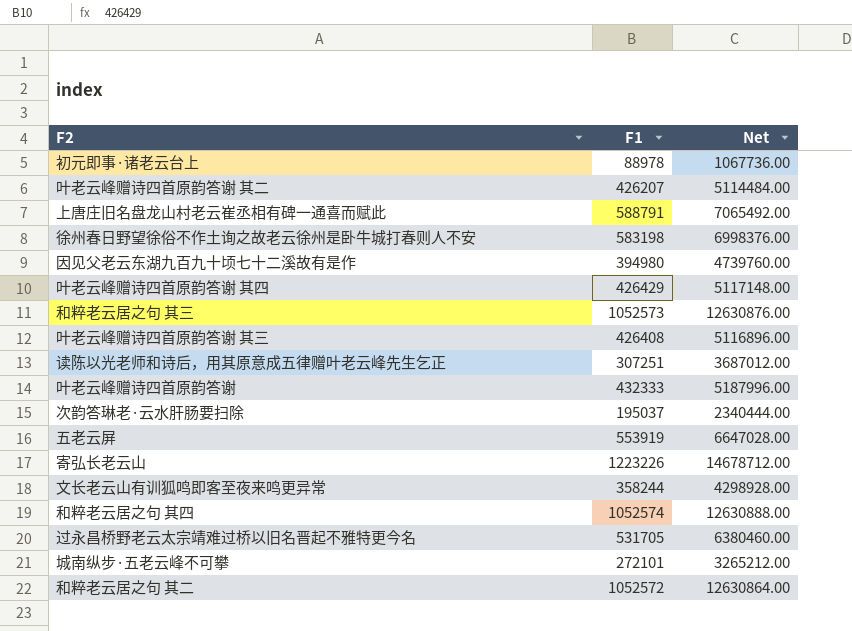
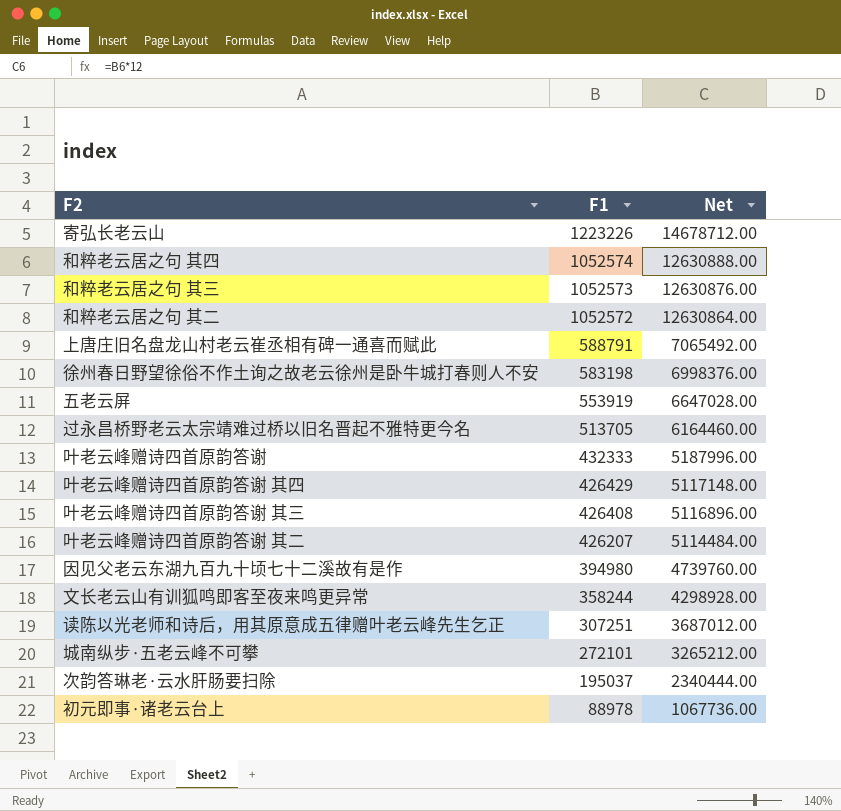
row order: none -> F1 descending
过永昌桥野老云太宗靖难过桥以旧名晋起不雅特更今名 | F1: 531705 -> 513705
过永昌桥野老云太宗靖难过桥以旧名晋起不雅特更今名 | Net: 6380460.00 -> 6164460.00

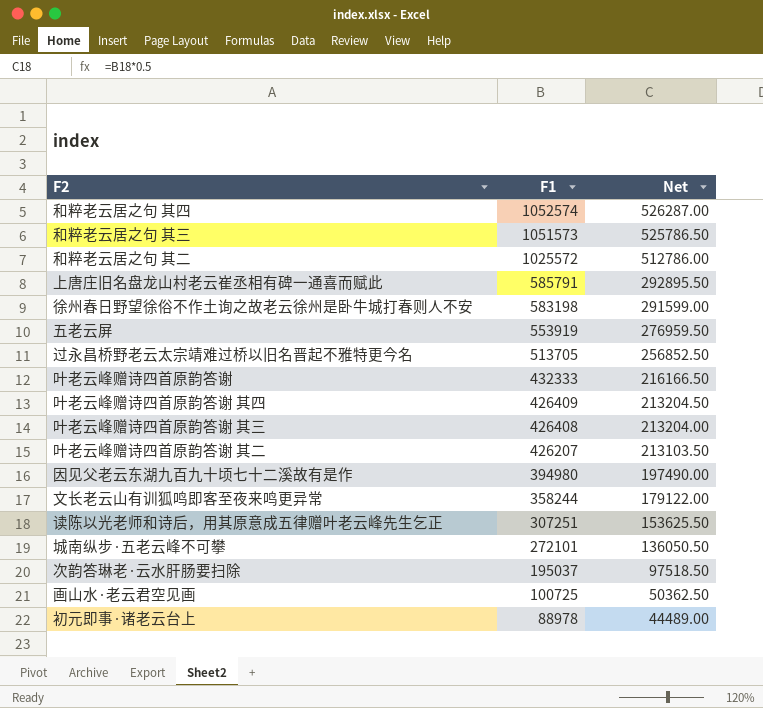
column Net | formula: [F1] * 12 -> [F1] * 0.5
row 寄弘长老云山: 1223226 | 14678712.00 -> none
和粹老云居之句 其三 | F1: 1052573 -> 1051573
和粹老云居之句 其二 | F1: 1052572 -> 1025572
上唐庄旧名盘龙山村老云崔丞相有碑一通喜而赋此 | F1: 588791 -> 585791
叶老云峰赠诗四首原韵答谢 其四 | F1: 426429 -> 426409
row 画山水·老云君空见画: none -> 100725 | 50362.50

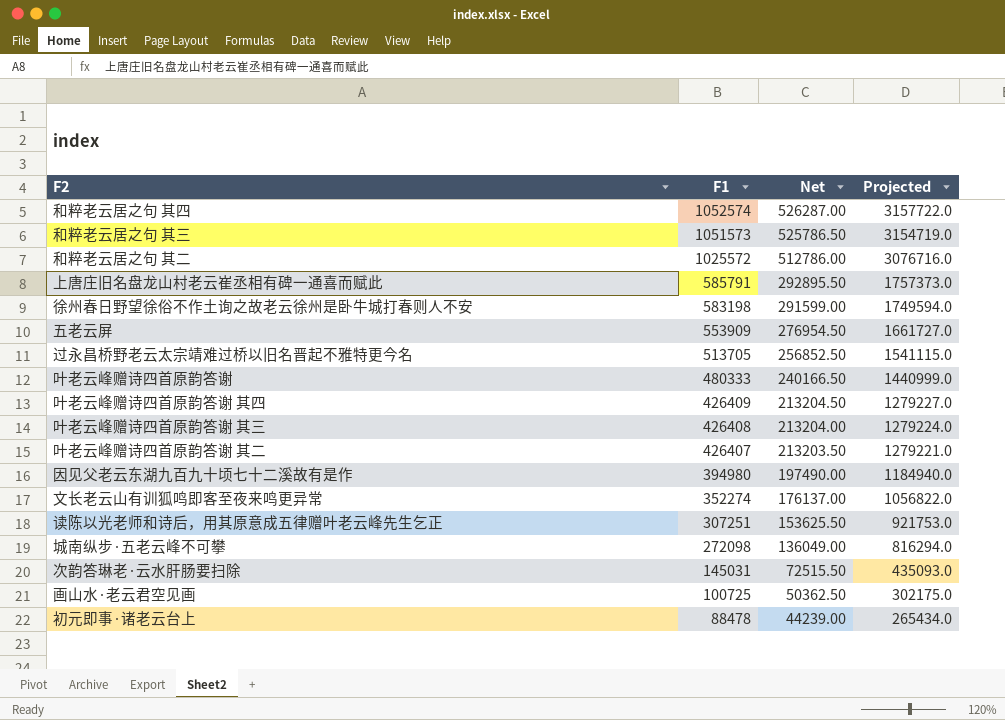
column Projected | formula: none -> [F1] * 3
五老云屏 | F1: 553919 -> 553909
五老云屏 | Net: 276959.50 -> 276954.50
叶老云峰赠诗四首原韵答谢 | F1: 432333 -> 480333
叶老云峰赠诗四首原韵答谢 | Net: 216166.50 -> 240166.50
叶老云峰赠诗四首原韵答谢 其二 | F1: 426207 -> 426407
叶老云峰赠诗四首原韵答谢 其二 | Net: 213103.50 -> 213203.50
文长老云山有训狐鸣即客至夜来鸣更异常 | F1: 358244 -> 352274
文长老云山有训狐鸣即客至夜来鸣更异常 | Net: 179122.00 -> 176137.00
城南纵步·五老云峰不可攀 | F1: 272101 -> 272098
城南纵步·五老云峰不可攀 | Net: 136050.50 -> 136049.00
次韵答琳老·云水肝肠要扫除 | F1: 195037 -> 145031
次韵答琳老·云水肝肠要扫除 | Net: 97518.50 -> 72515.50
初元即事·诸老云台上 | F1: 88978 -> 88478
初元即事·诸老云台上 | Net: 44489.00 -> 44239.00

